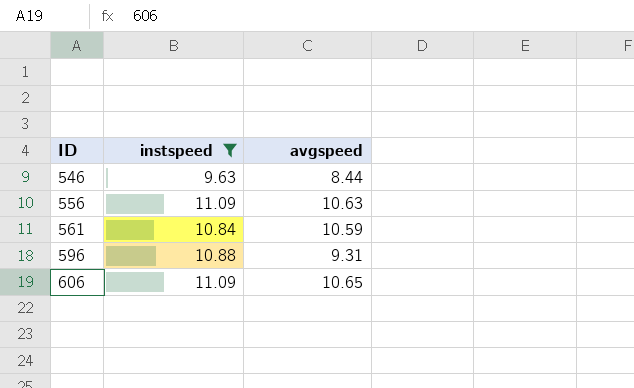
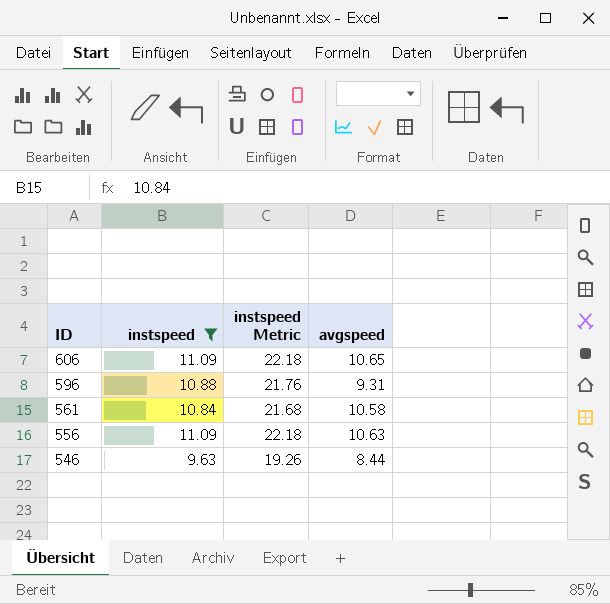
row order: ID ascending -> ID descending
column instspeed Metric | formula: none -> [instspeed] * 2
561 | avgspeed: 10.59 -> 10.58

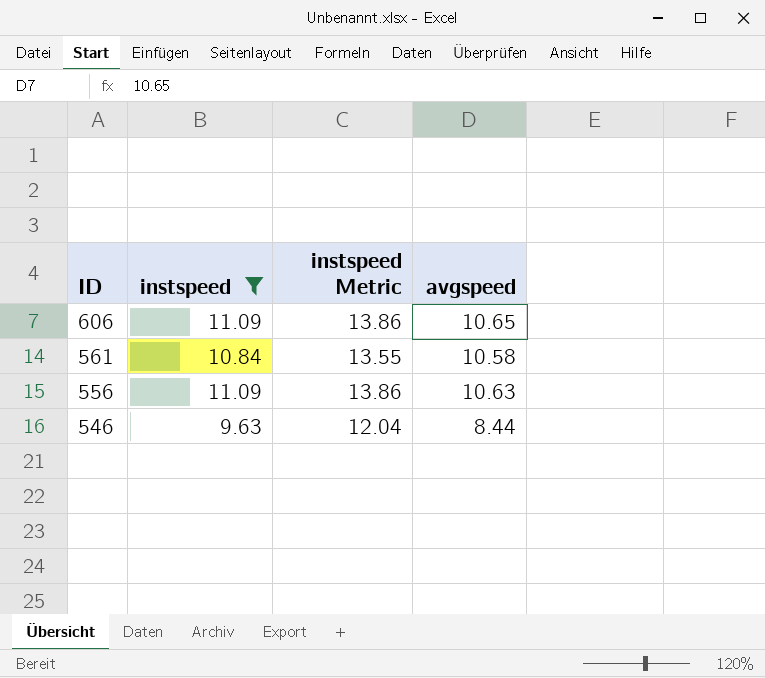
column instspeed Metric | formula: [instspeed] * 2 -> [instspeed] * 1.25
row 596: 10.88 | 21.76 | 9.31 -> none

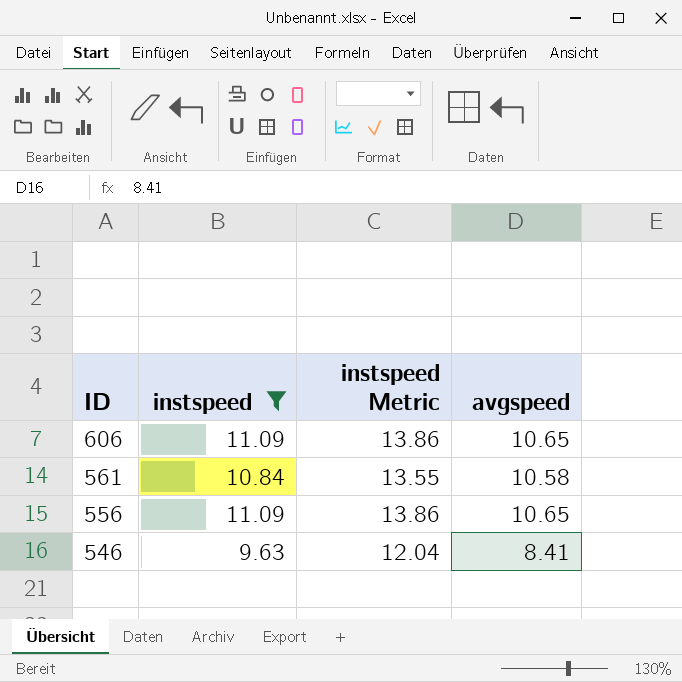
556 | avgspeed: 10.63 -> 10.65
546 | avgspeed: 8.44 -> 8.41

